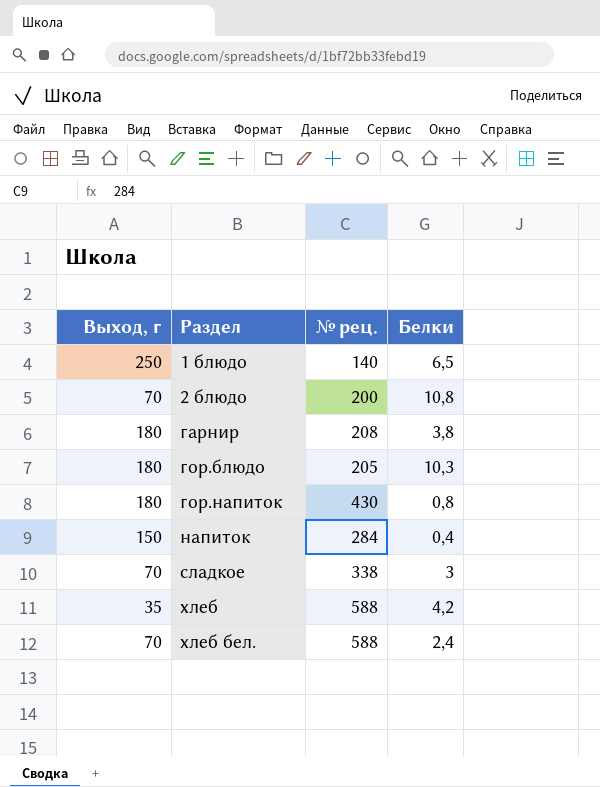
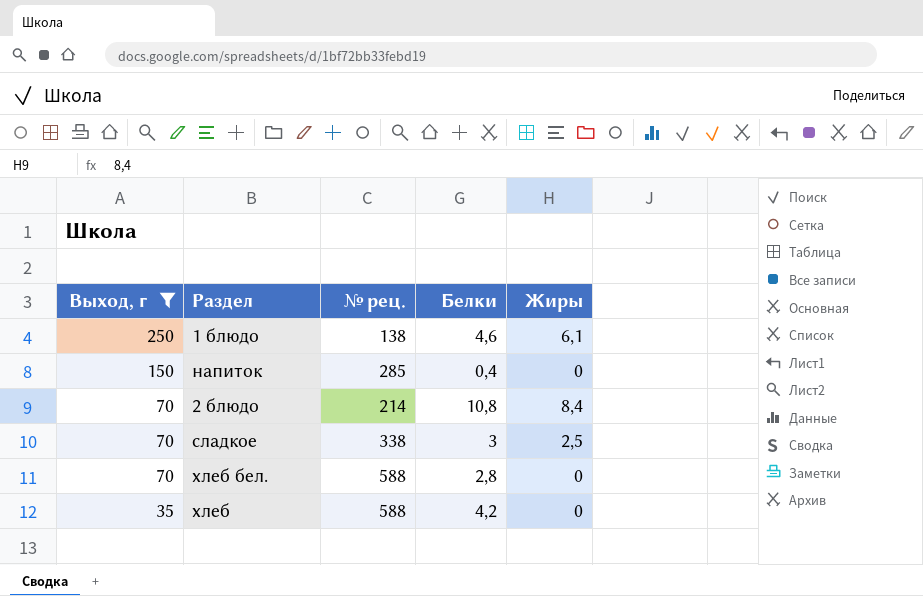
filter: none -> Выход, г != 180
row order: Раздел ascending -> Выход, г descending
column Жиры | position: none -> 5
1 блюдо | № рец.: 140 -> 138
1 блюдо | Белки: 6,5 -> 4,6
напиток | № рец.: 284 -> 285
2 блюдо | № рец.: 200 -> 214
хлеб бел. | Белки: 2,4 -> 2,8

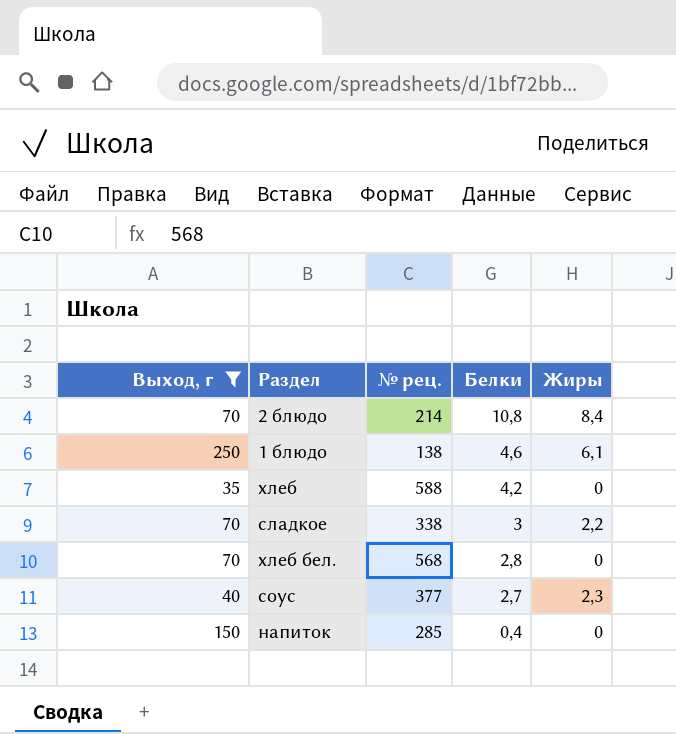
row order: Выход, г descending -> Белки descending
сладкое | Жиры: 2,5 -> 2,2
хлеб бел. | № рец.: 588 -> 568
row соус: none -> 40 | 377 | 2,7 | 2,3

